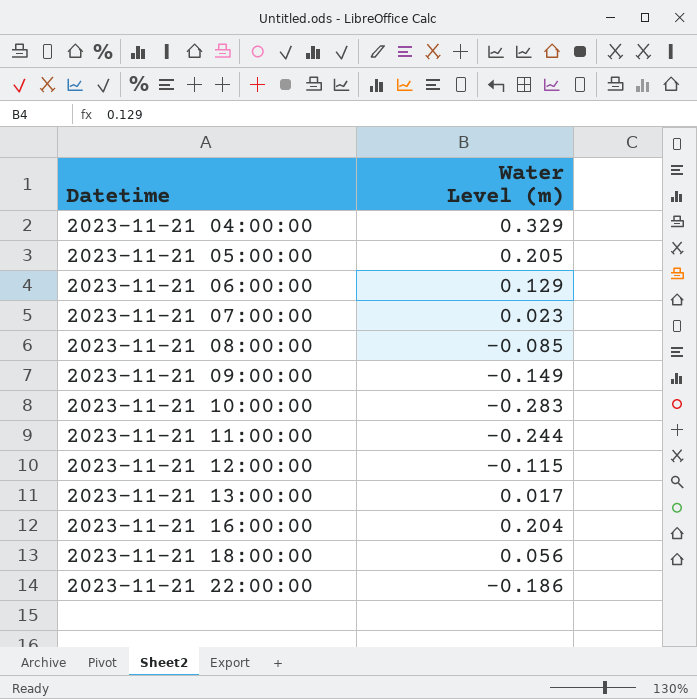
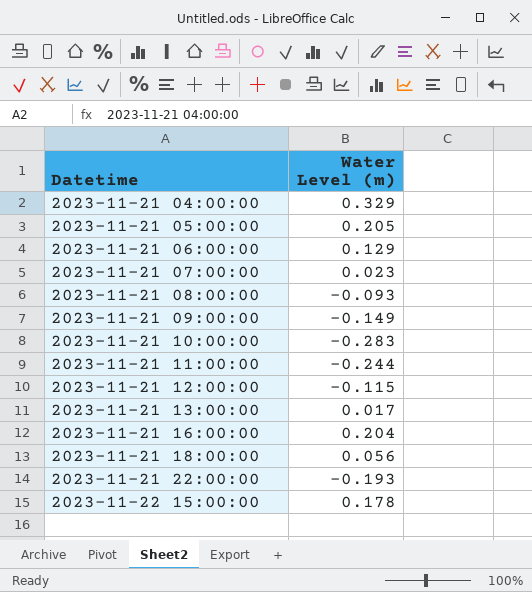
2023-11-21 08:00:00 | Water Level (m): -0.085 -> -0.093
2023-11-21 22:00:00 | Water Level (m): -0.186 -> -0.193
row 2023-11-22 15:00:00: none -> 0.178

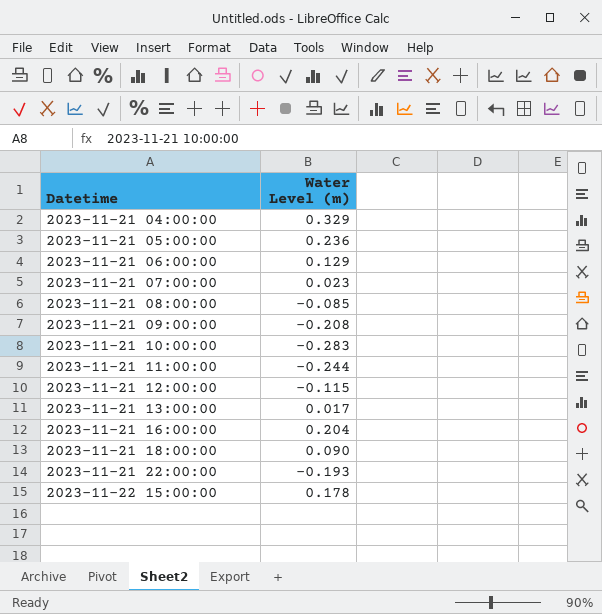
2023-11-21 05:00:00 | Water Level (m): 0.205 -> 0.236
2023-11-21 08:00:00 | Water Level (m): -0.093 -> -0.085
2023-11-21 09:00:00 | Water Level (m): -0.149 -> -0.208
2023-11-21 18:00:00 | Water Level (m): 0.056 -> 0.090

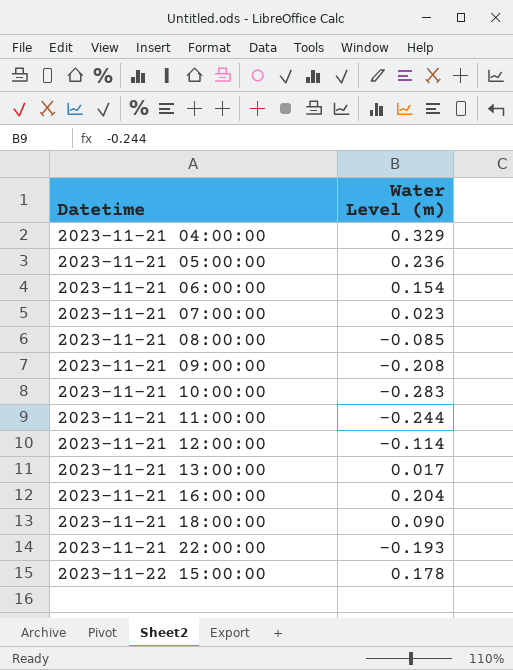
2023-11-21 06:00:00 | Water Level (m): 0.129 -> 0.154
2023-11-21 12:00:00 | Water Level (m): -0.115 -> -0.114

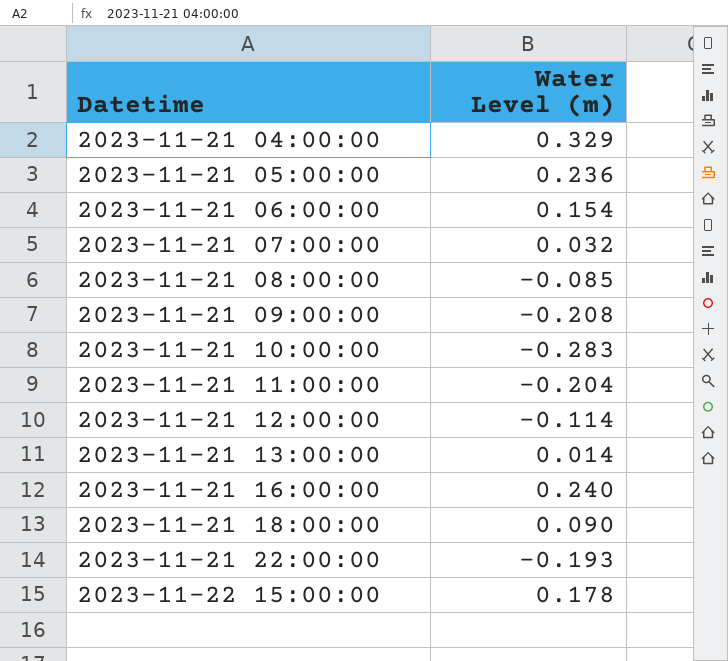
2023-11-21 07:00:00 | Water Level (m): 0.023 -> 0.032
2023-11-21 11:00:00 | Water Level (m): -0.244 -> -0.204
2023-11-21 13:00:00 | Water Level (m): 0.017 -> 0.014
2023-11-21 16:00:00 | Water Level (m): 0.204 -> 0.240

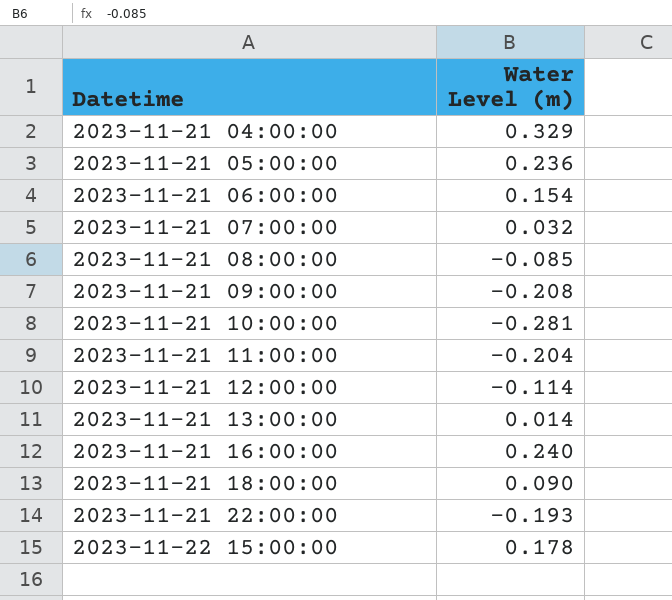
2023-11-21 10:00:00 | Water Level (m): -0.283 -> -0.281

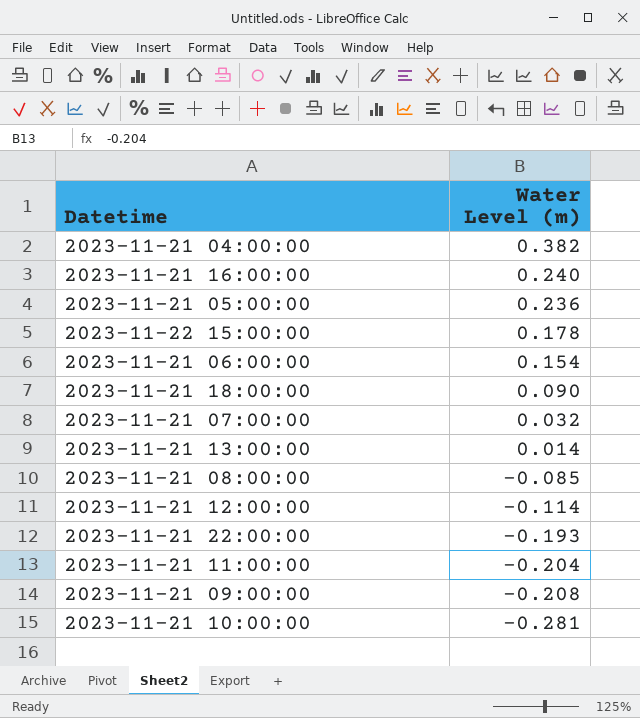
row order: Datetime ascending -> Water Level (m) descending
2023-11-21 04:00:00 | Water Level (m): 0.329 -> 0.382

